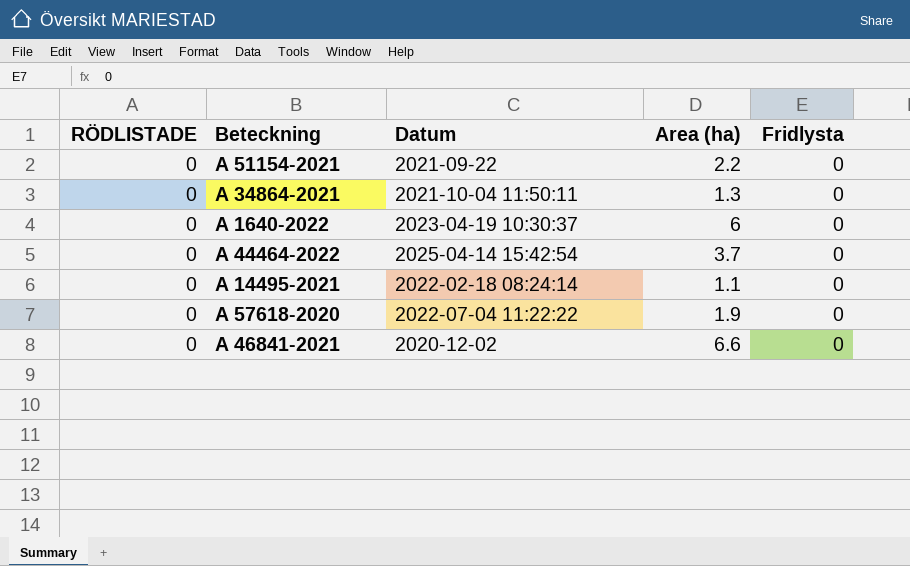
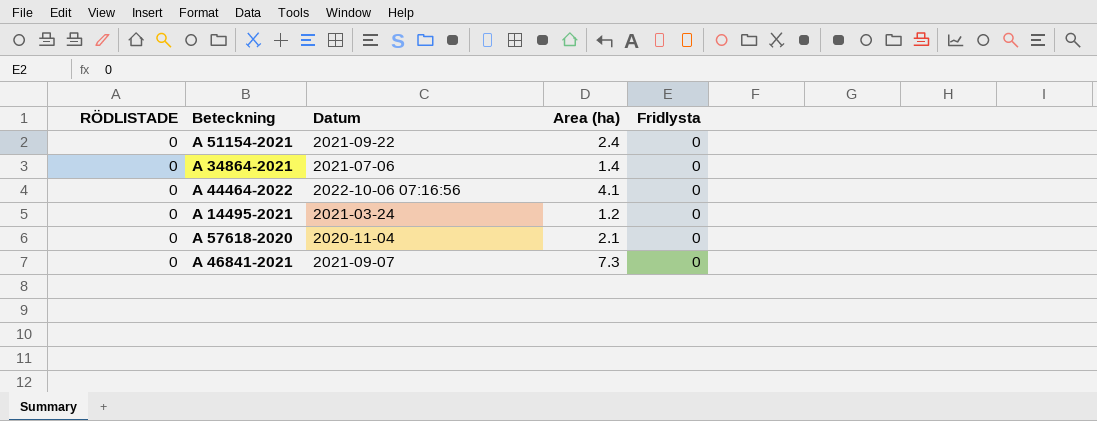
row A 1640-2022: 0 | 2023-04-19 10:30:37 | 6 | 0 -> none
A 51154-2021 | Area (ha): 2.2 -> 2.4
A 34864-2021 | Datum: 2021-10-04 11:50:11 -> 2021-07-06
A 34864-2021 | Area (ha): 1.3 -> 1.4
A 44464-2022 | Datum: 2025-04-14 15:42:54 -> 2022-10-06 07:16:56
A 44464-2022 | Area (ha): 3.7 -> 4.1
A 14495-2021 | Datum: 2022-02-18 08:24:14 -> 2021-03-24
A 14495-2021 | Area (ha): 1.1 -> 1.2
A 57618-2020 | Datum: 2022-07-04 11:22:22 -> 2020-11-04
A 57618-2020 | Area (ha): 1.9 -> 2.1
A 46841-2021 | Datum: 2020-12-02 -> 2021-09-07
A 46841-2021 | Area (ha): 6.6 -> 7.3

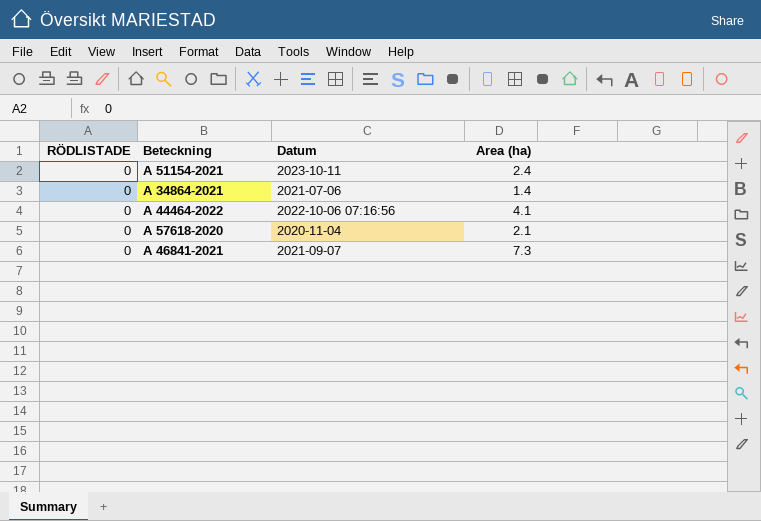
column Fridlysta | position: 5 -> none
row A 14495-2021: 0 | 2021-03-24 | 1.2 | 0 -> none
A 51154-2021 | Datum: 2021-09-22 -> 2023-10-11

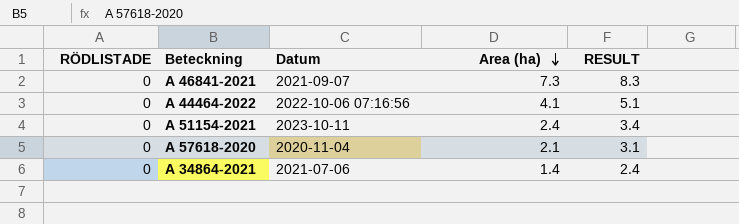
row order: none -> Area (ha) descending
column RESULT | formula: none -> [Area (ha)] + 1

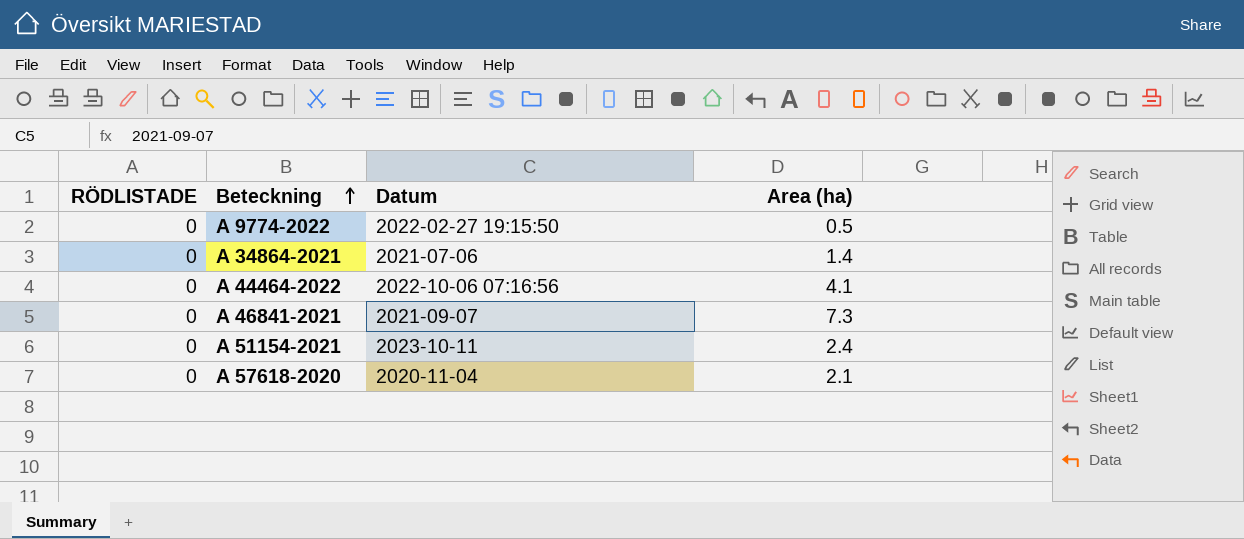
row order: Area (ha) descending -> Beteckning ascending
column RESULT | formula: [Area (ha)] + 1 -> none
row A 9774-2022: none -> 0 | 2022-02-27 19:15:50 | 0.5

